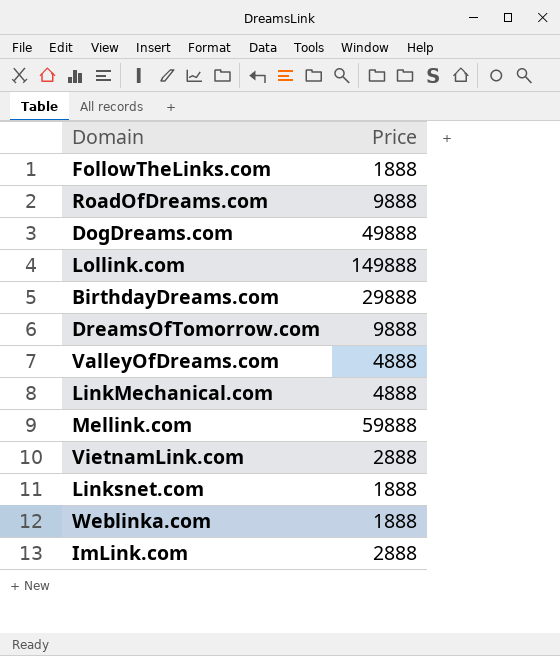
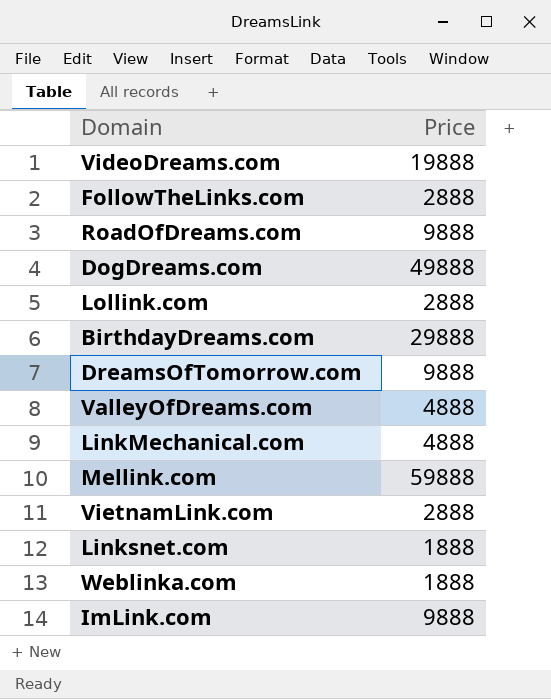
row VideoDreams.com: none -> 19888
FollowTheLinks.com | Price: 1888 -> 2888
Lollink.com | Price: 149888 -> 2888
ImLink.com | Price: 2888 -> 9888

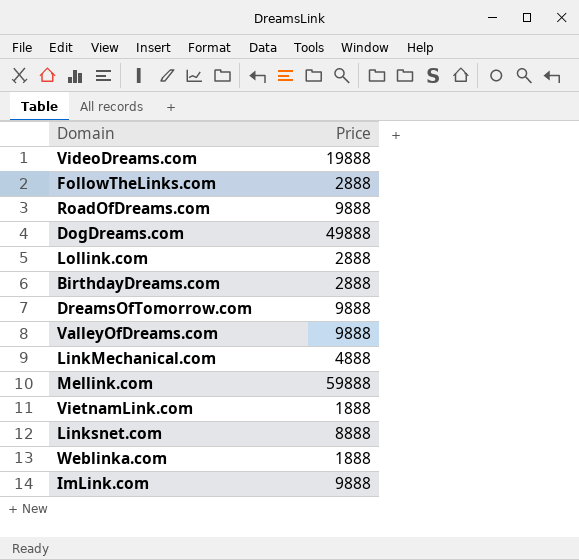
BirthdayDreams.com | Price: 29888 -> 2888
ValleyOfDreams.com | Price: 4888 -> 9888
VietnamLink.com | Price: 2888 -> 1888
Linksnet.com | Price: 1888 -> 8888

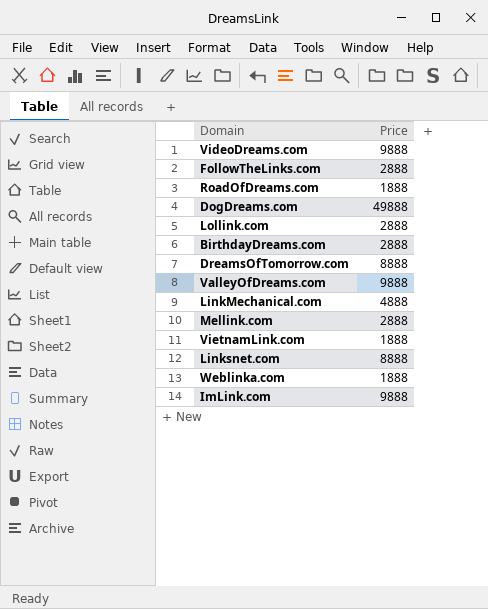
VideoDreams.com | Price: 19888 -> 9888
RoadOfDreams.com | Price: 9888 -> 1888
DreamsOfTomorrow.com | Price: 9888 -> 8888
Mellink.com | Price: 59888 -> 2888

